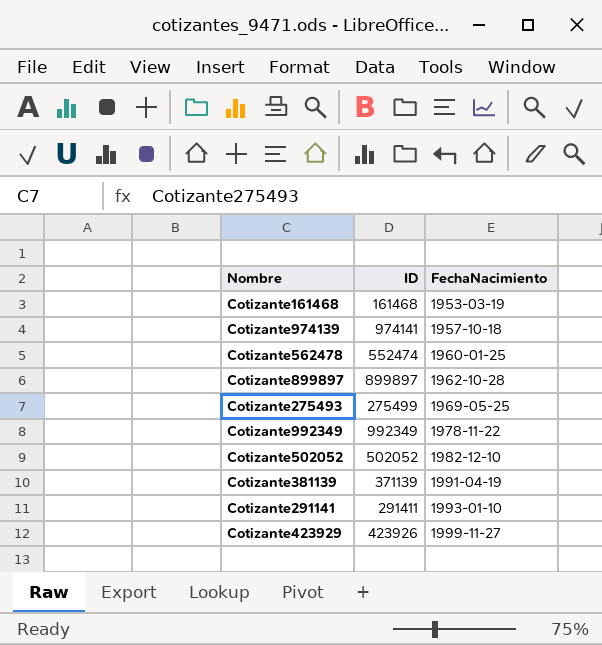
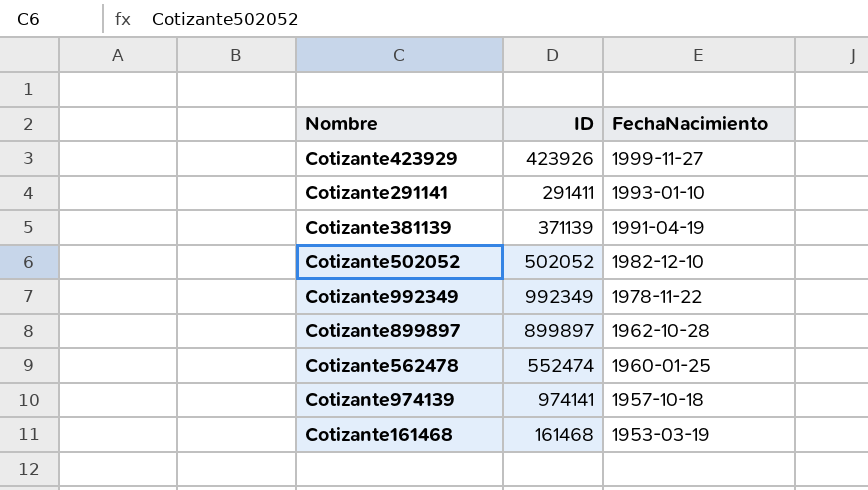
row order: FechaNacimiento ascending -> FechaNacimiento descending
row Cotizante275493: 275499 | 1969-05-25 -> none

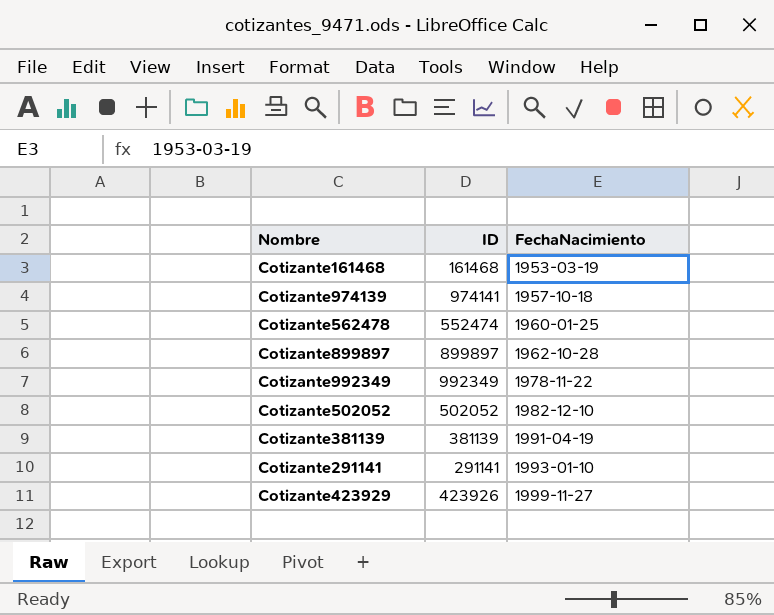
row order: FechaNacimiento descending -> FechaNacimiento ascending
Cotizante381139 | ID: 371139 -> 381139
Cotizante291141 | ID: 291411 -> 291141

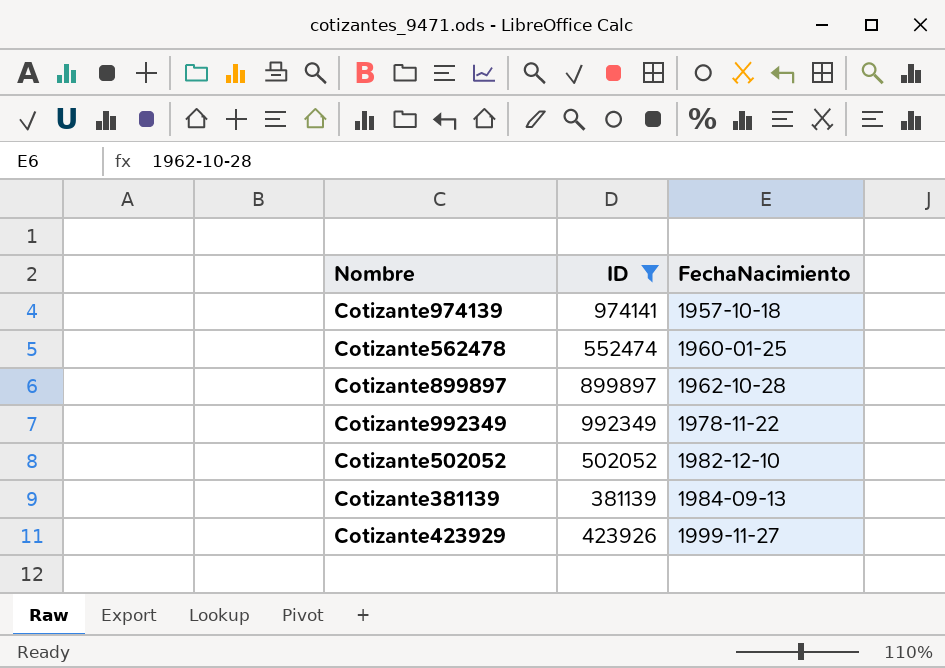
filter: none -> ID >= 381139
Cotizante381139 | FechaNacimiento: 1991-04-19 -> 1984-09-13

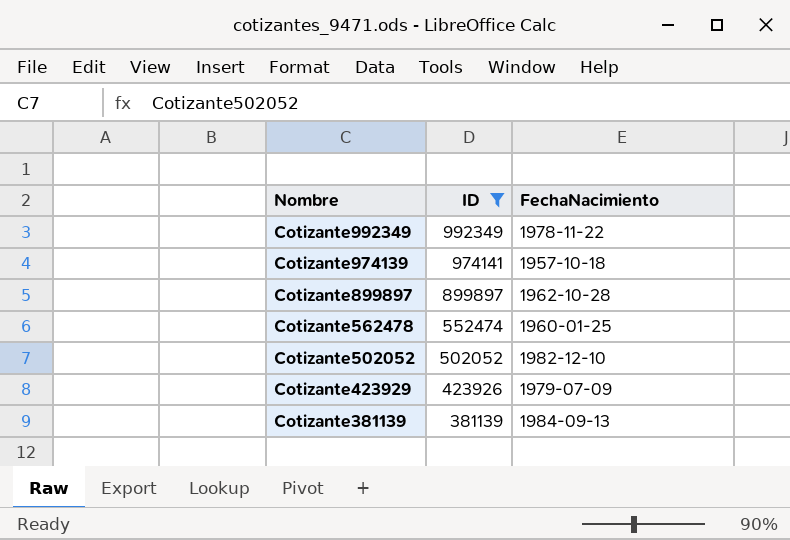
row order: FechaNacimiento ascending -> Nombre descending
Cotizante423929 | FechaNacimiento: 1999-11-27 -> 1979-07-09

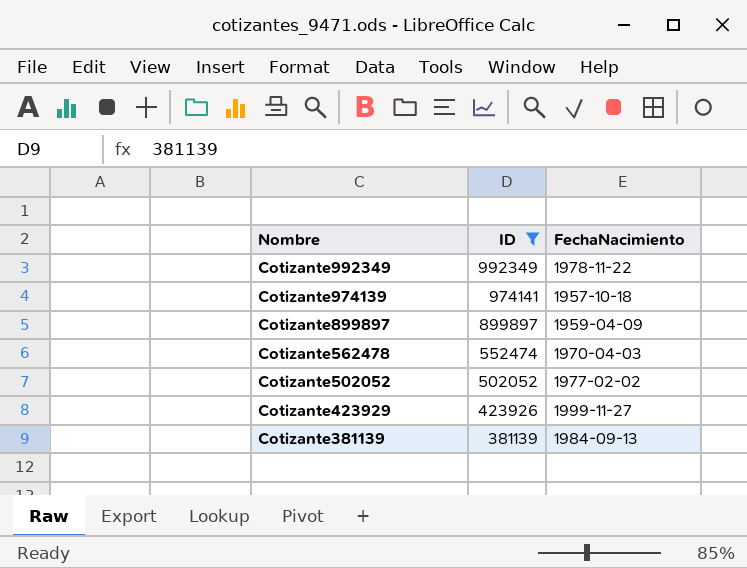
Cotizante899897 | FechaNacimiento: 1962-10-28 -> 1959-04-09
Cotizante562478 | FechaNacimiento: 1960-01-25 -> 1970-04-03
Cotizante502052 | FechaNacimiento: 1982-12-10 -> 1977-02-02
Cotizante423929 | FechaNacimiento: 1979-07-09 -> 1999-11-27

